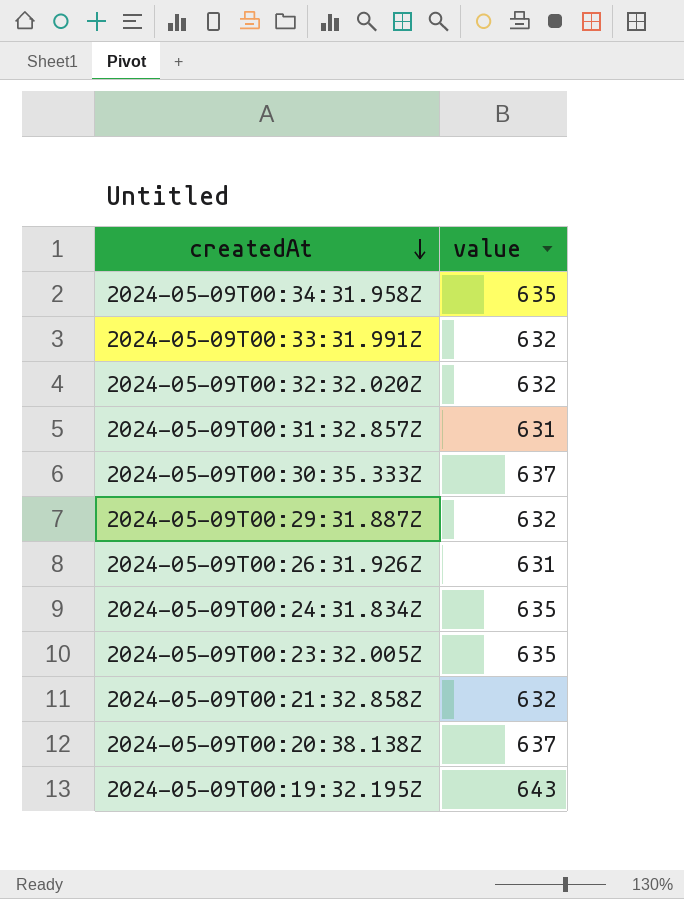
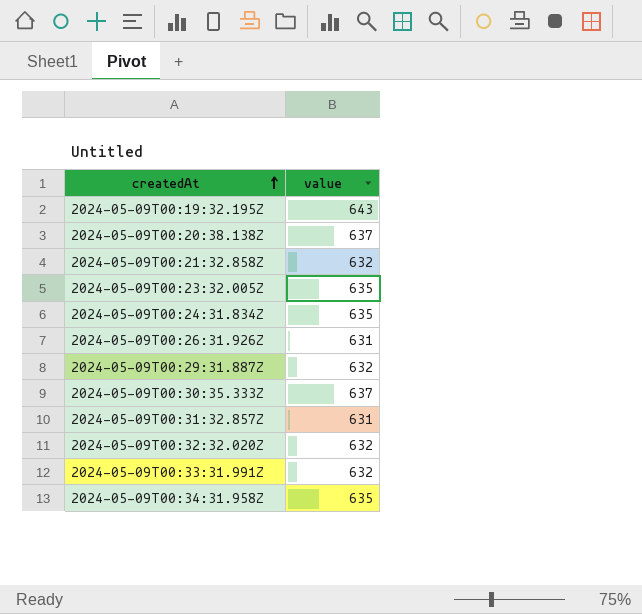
row order: createdAt descending -> createdAt ascending

